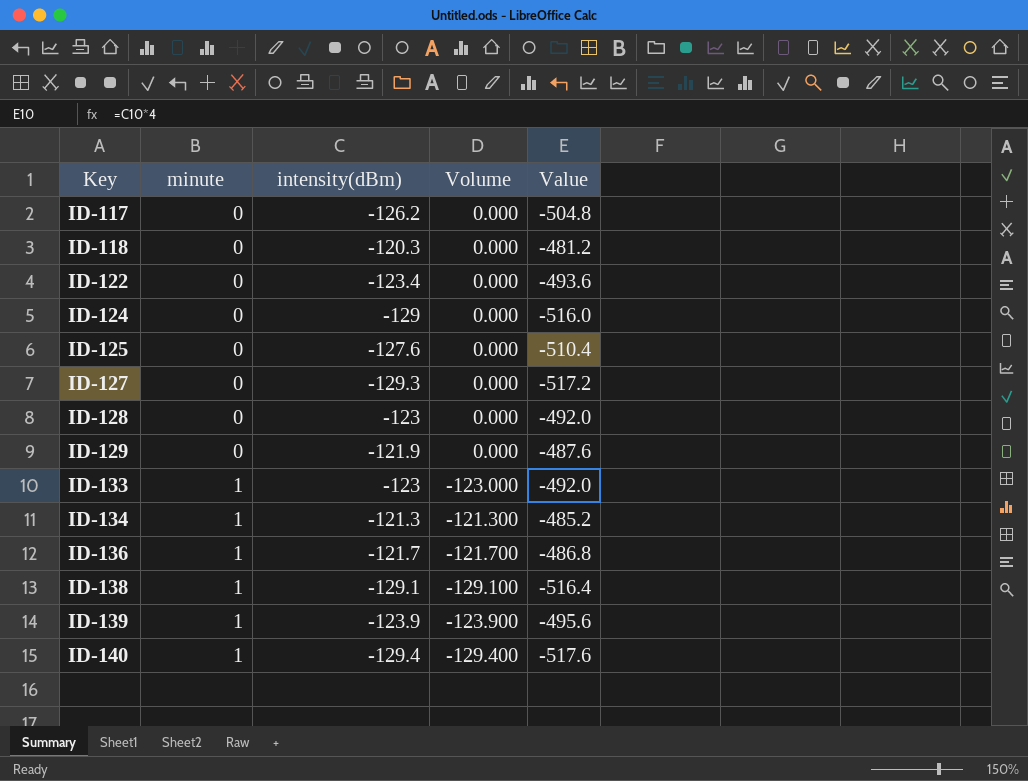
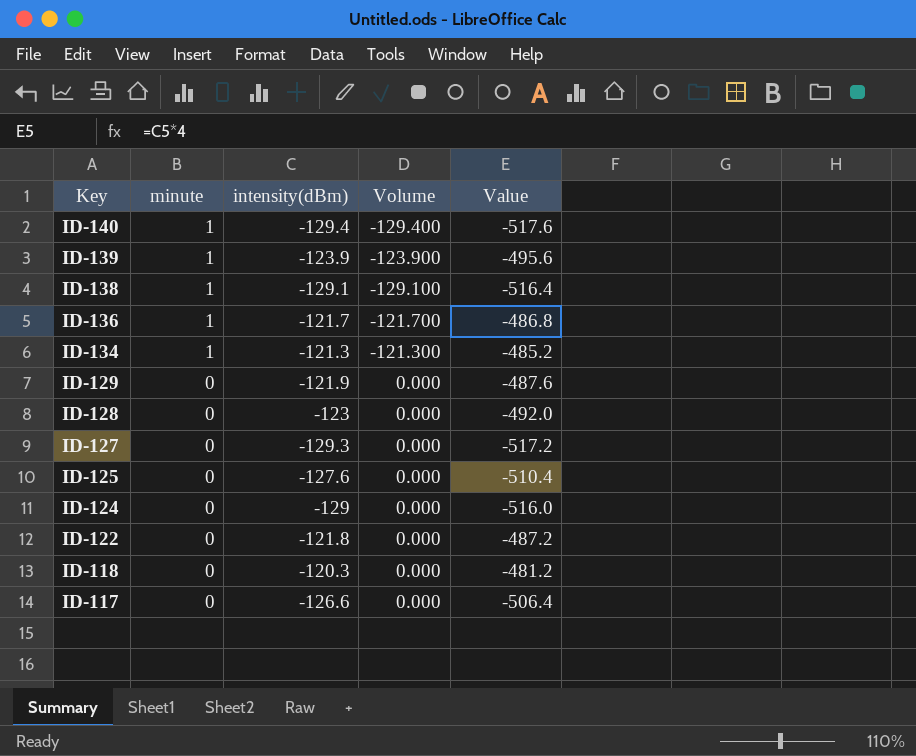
row order: Key ascending -> Key descending
row ID-133: 1 | -123 | -123.000 | -492.0 -> none
ID-122 | intensity(dBm): -123.4 -> -121.8
ID-122 | Value: -493.6 -> -487.2
ID-117 | intensity(dBm): -126.2 -> -126.6
ID-117 | Value: -504.8 -> -506.4

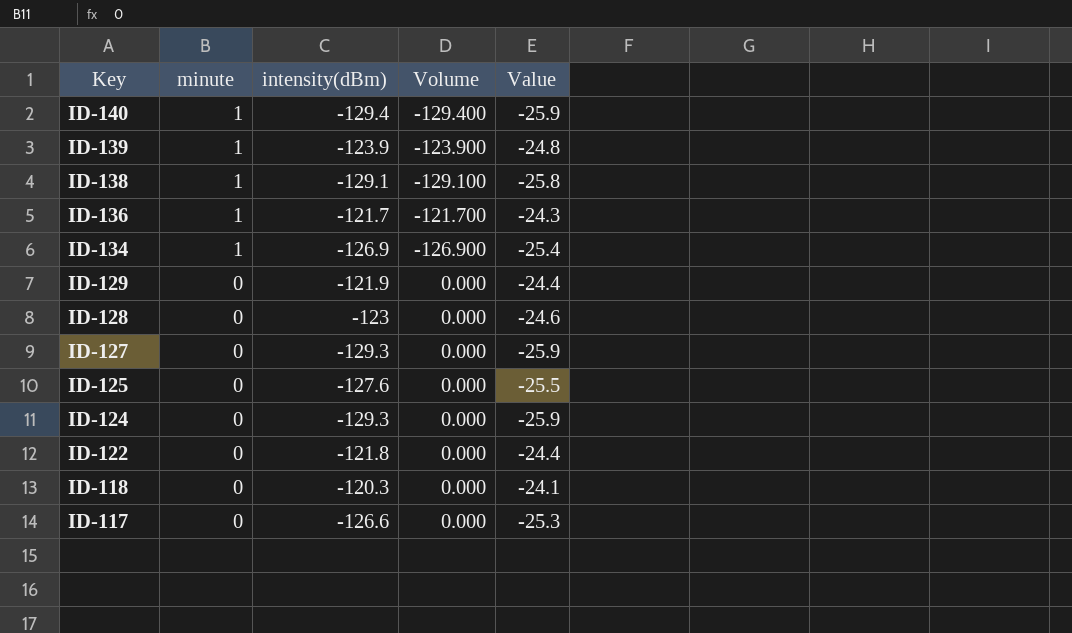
column Value | formula: [intensity(dBm)] * 4 -> [intensity(dBm)] * 0.2
ID-134 | intensity(dBm): -121.3 -> -126.9
ID-134 | Volume: -121.300 -> -126.900
ID-124 | intensity(dBm): -129 -> -129.3

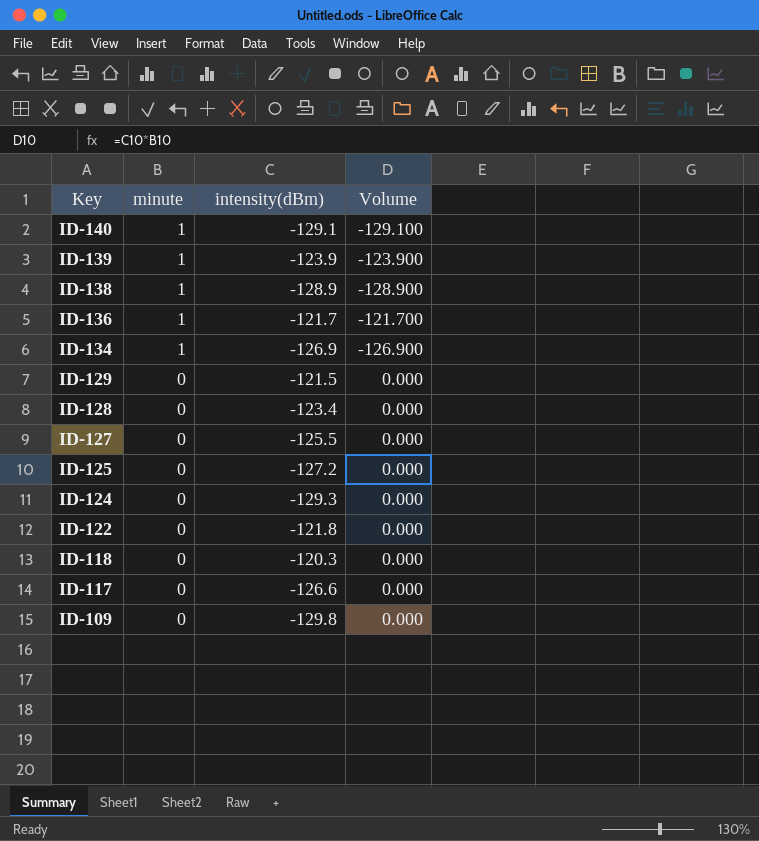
column Value | formula: [intensity(dBm)] * 0.2 -> none
ID-140 | intensity(dBm): -129.4 -> -129.1
ID-140 | Volume: -129.400 -> -129.100
ID-138 | intensity(dBm): -129.1 -> -128.9
ID-138 | Volume: -129.100 -> -128.900
ID-129 | intensity(dBm): -121.9 -> -121.5
ID-128 | intensity(dBm): -123 -> -123.4
ID-127 | intensity(dBm): -129.3 -> -125.5
ID-125 | intensity(dBm): -127.6 -> -127.2
row ID-109: none -> 0 | -129.8 | 0.000

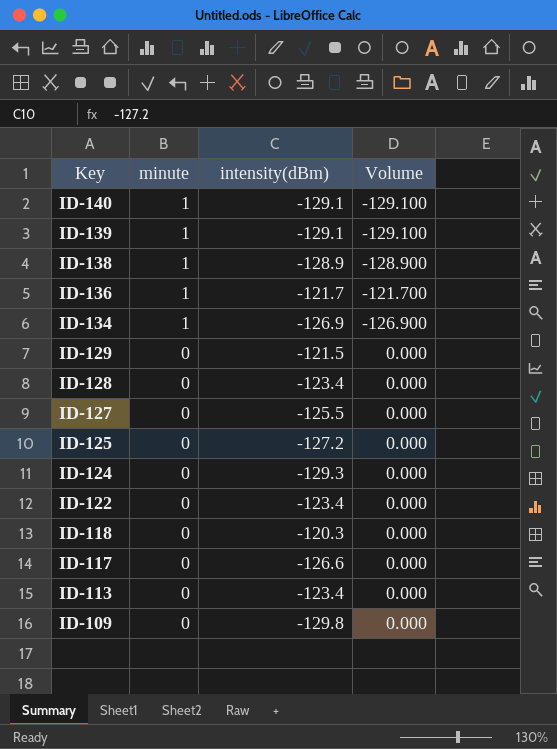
ID-139 | intensity(dBm): -123.9 -> -129.1
ID-139 | Volume: -123.900 -> -129.100
ID-122 | intensity(dBm): -121.8 -> -123.4
row ID-113: none -> 0 | -123.4 | 0.000

